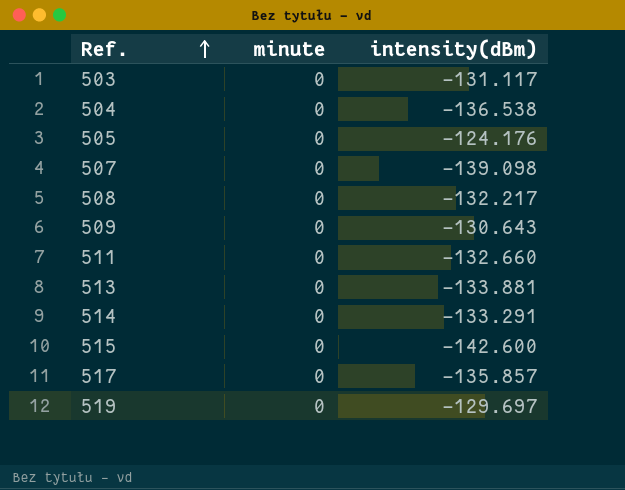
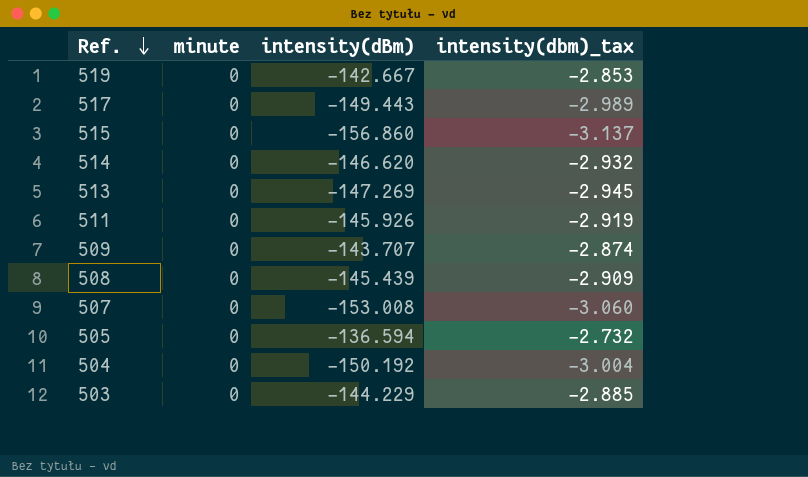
row order: Ref. ascending -> Ref. descending
column intensity(dbm)_tax | formula: none -> [intensity(dBm)] * 0.02
519 | intensity(dBm): -129.697 -> -142.667
517 | intensity(dBm): -135.857 -> -149.443
515 | intensity(dBm): -142.600 -> -156.860
514 | intensity(dBm): -133.291 -> -146.620
513 | intensity(dBm): -133.881 -> -147.269
511 | intensity(dBm): -132.660 -> -145.926
509 | intensity(dBm): -130.643 -> -143.707
508 | intensity(dBm): -132.217 -> -145.439
507 | intensity(dBm): -139.098 -> -153.008
505 | intensity(dBm): -124.176 -> -136.594
504 | intensity(dBm): -136.538 -> -150.192
503 | intensity(dBm): -131.117 -> -144.229

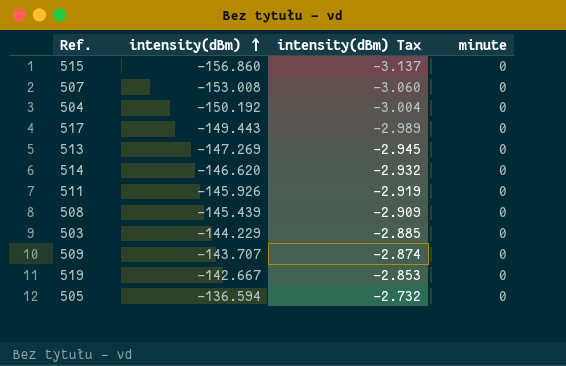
row order: Ref. descending -> intensity(dBm) ascending
column name: intensity(dbm)_tax -> intensity(dBm) Tax
column minute | position: 2 -> 4

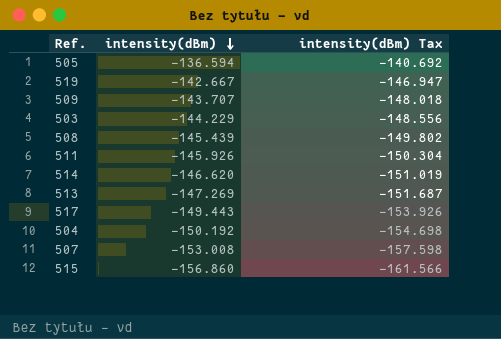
row order: intensity(dBm) ascending -> intensity(dBm) descending
column minute | position: 4 -> none
column intensity(dBm) Tax | formula: [intensity(dBm)] * 0.02 -> [intensity(dBm)] * 1.03

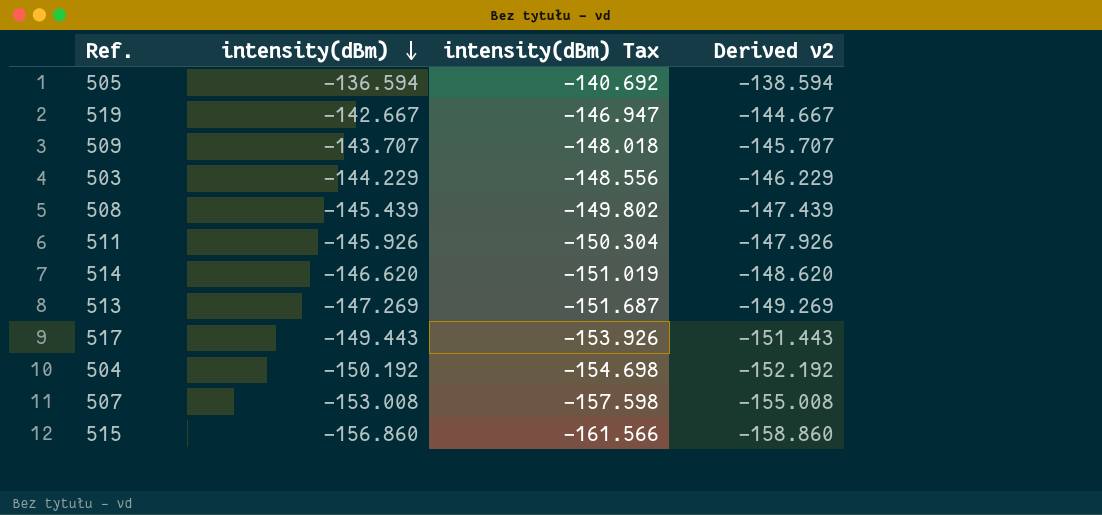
column Derived v2 | formula: none -> [intensity(dBm)] - 2

